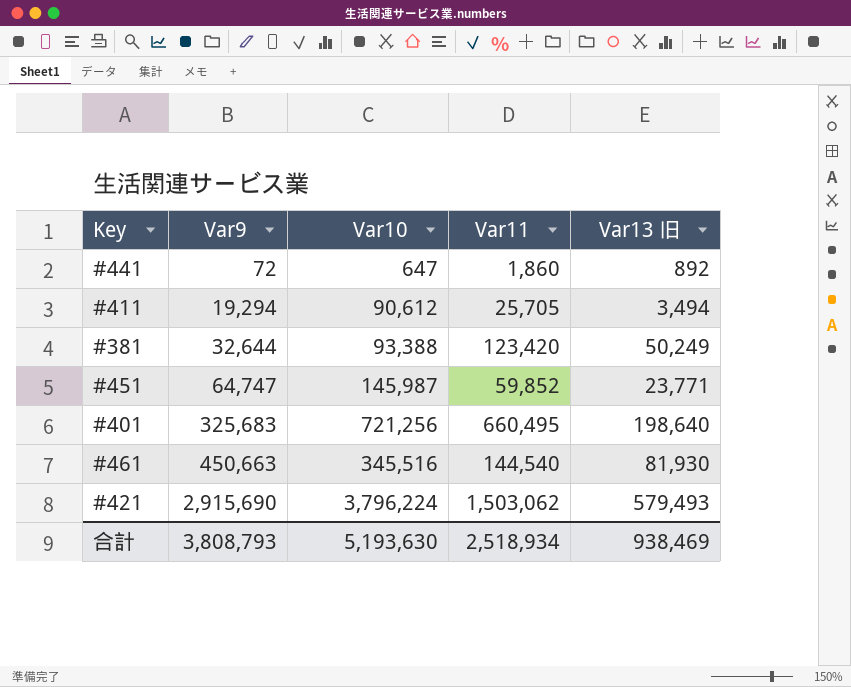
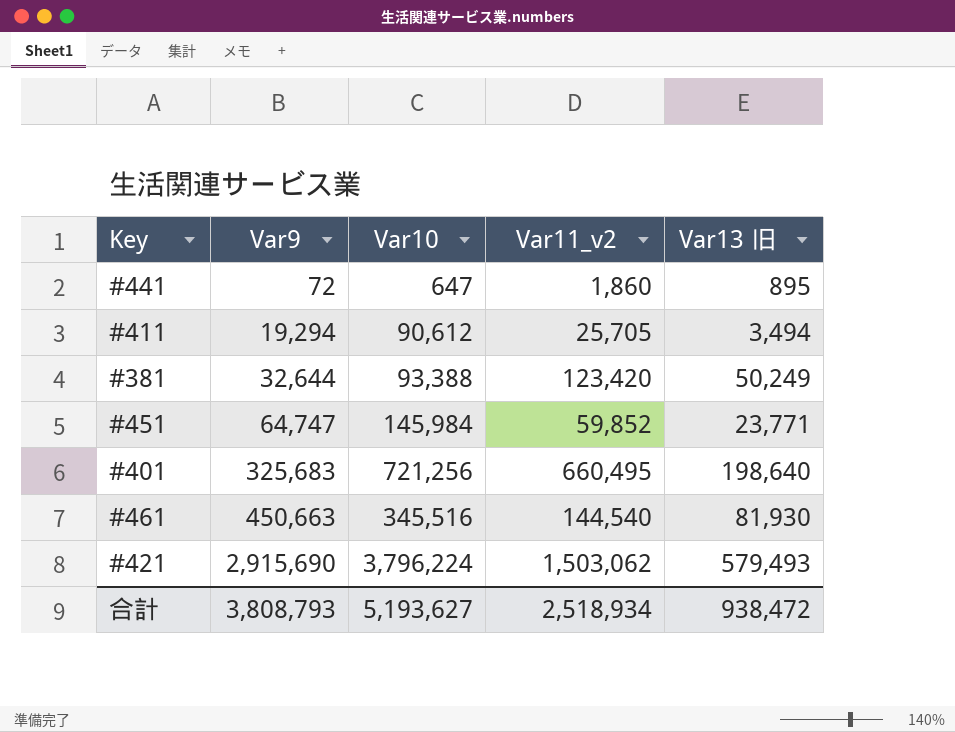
column name: Var11 -> Var11_v2
#441 | Var13 旧: 892 -> 895
#451 | Var10: 145,987 -> 145,984
合計 | Var10: 5,193,630 -> 5,193,627
合計 | Var13 旧: 938,469 -> 938,472

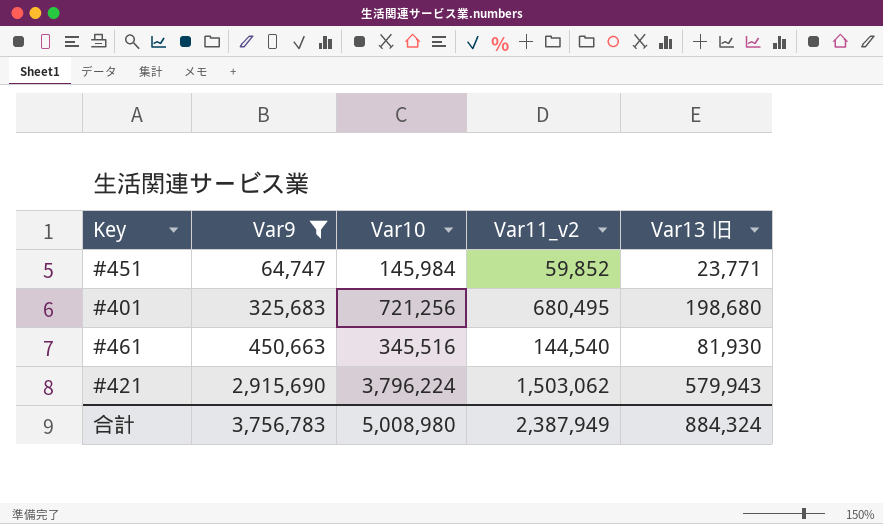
filter: none -> Var9 >= 64,747
#401 | Var11_v2: 660,495 -> 680,495
#401 | Var13 旧: 198,640 -> 198,680
#421 | Var13 旧: 579,493 -> 579,943
合計 | Var9: 3,808,793 -> 3,756,783
合計 | Var10: 5,193,627 -> 5,008,980
合計 | Var11_v2: 2,518,934 -> 2,387,949
合計 | Var13 旧: 938,472 -> 884,324

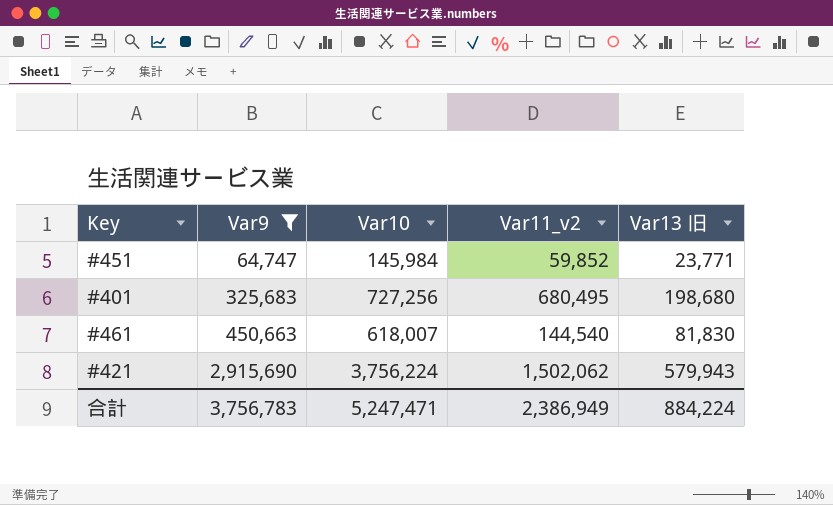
#401 | Var10: 721,256 -> 727,256
#461 | Var10: 345,516 -> 618,007
#461 | Var13 旧: 81,930 -> 81,830
#421 | Var10: 3,796,224 -> 3,756,224
#421 | Var11_v2: 1,503,062 -> 1,502,062
合計 | Var10: 5,008,980 -> 5,247,471
合計 | Var11_v2: 2,387,949 -> 2,386,949
合計 | Var13 旧: 884,324 -> 884,224

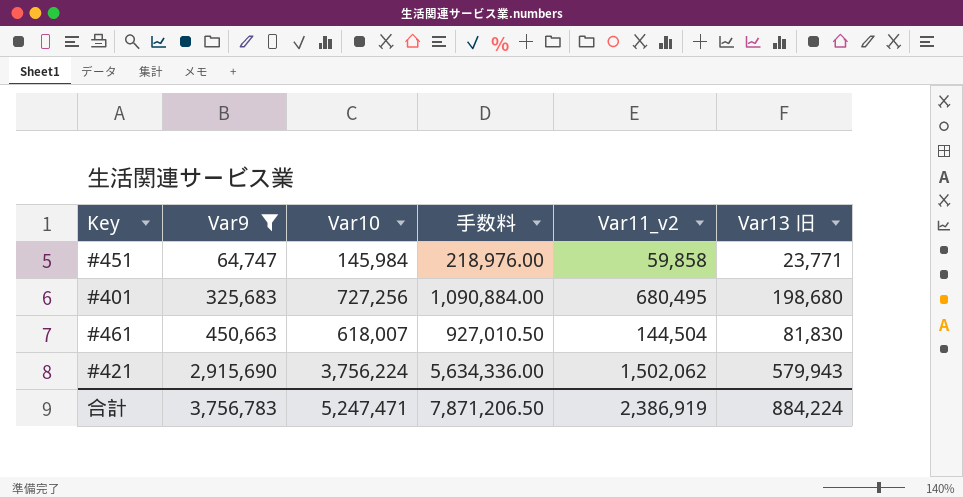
column 手数料 | formula: none -> [Var10] * 1.5
#451 | Var11_v2: 59,852 -> 59,858
#461 | Var11_v2: 144,540 -> 144,504
合計 | Var11_v2: 2,386,949 -> 2,386,919

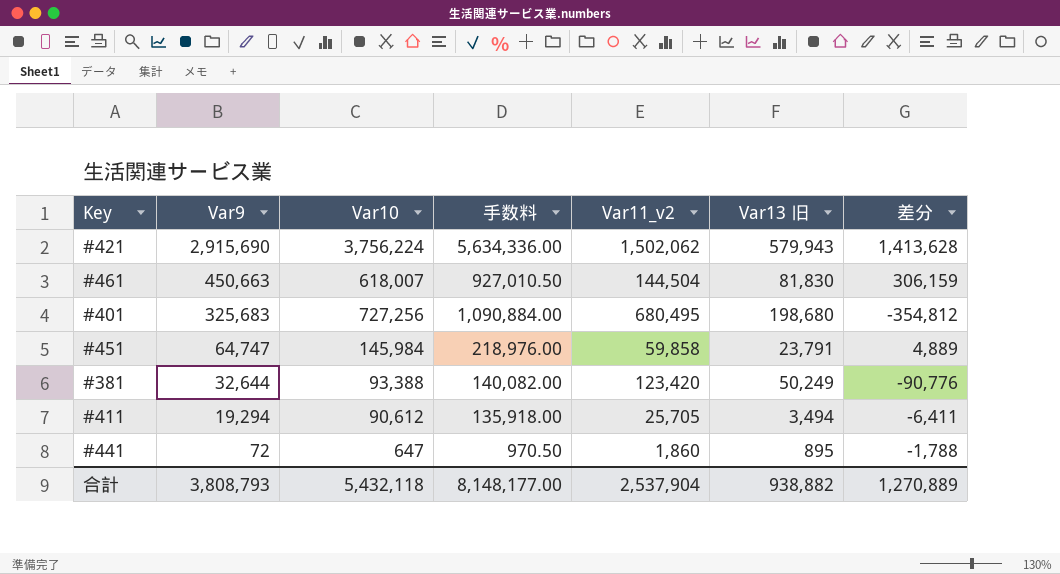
filter: Var9 >= 64,747 -> none
row order: Var9 ascending -> Var9 descending
column 差分 | formula: none -> [Var9] - [Var11_v2]
#451 | Var13 旧: 23,771 -> 23,791
合計 | Var9: 3,756,783 -> 3,808,793
合計 | Var10: 5,247,471 -> 5,432,118
合計 | 手数料: 7,871,206.50 -> 8,148,177.00
合計 | Var11_v2: 2,386,919 -> 2,537,904
合計 | Var13 旧: 884,224 -> 938,882

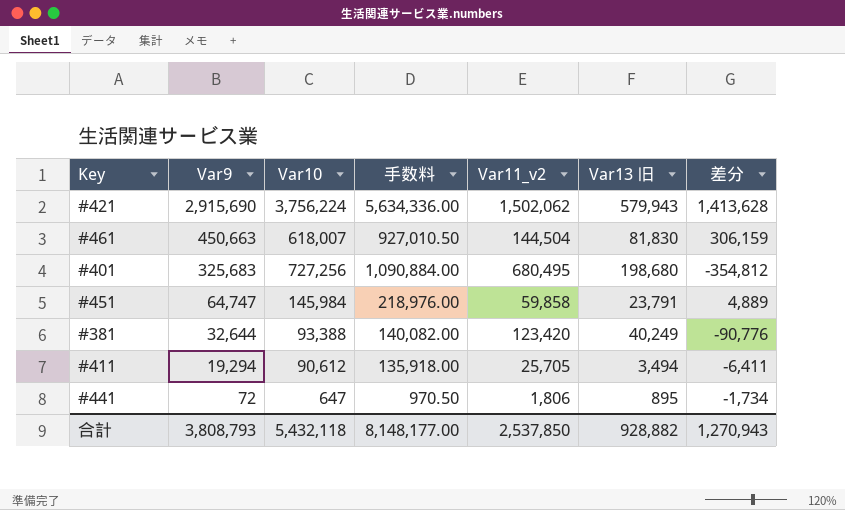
#381 | Var13 旧: 50,249 -> 40,249
#441 | Var11_v2: 1,860 -> 1,806
#441 | 差分: -1,788 -> -1,734
合計 | Var11_v2: 2,537,904 -> 2,537,850
合計 | Var13 旧: 938,882 -> 928,882
合計 | 差分: 1,270,889 -> 1,270,943

